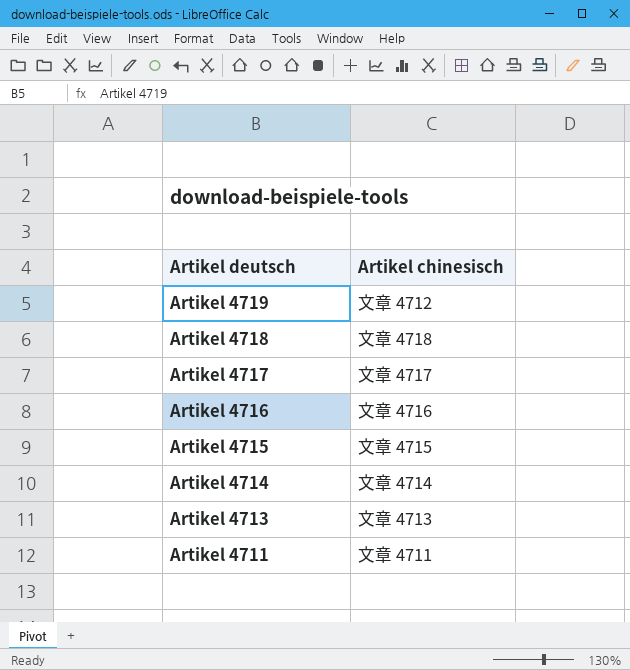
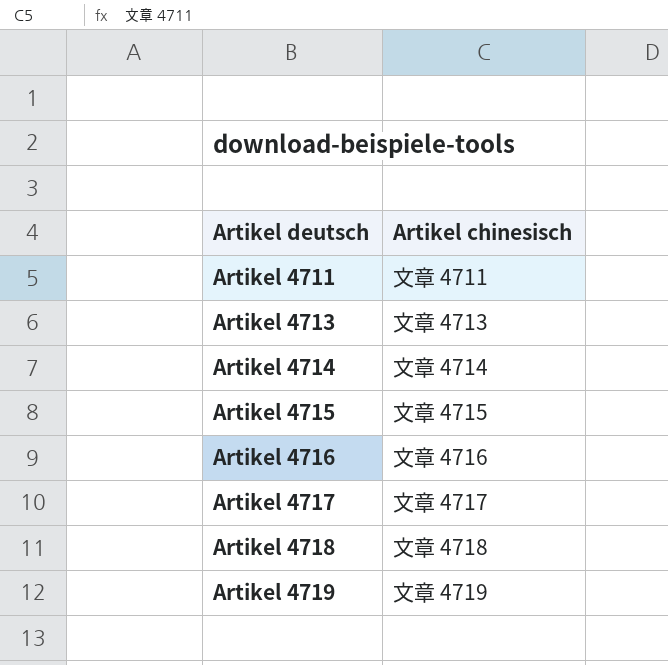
row order: Artikel deutsch descending -> Artikel deutsch ascending
Artikel 4719 | Artikel chinesisch: 文章 4712 -> 文章 4719

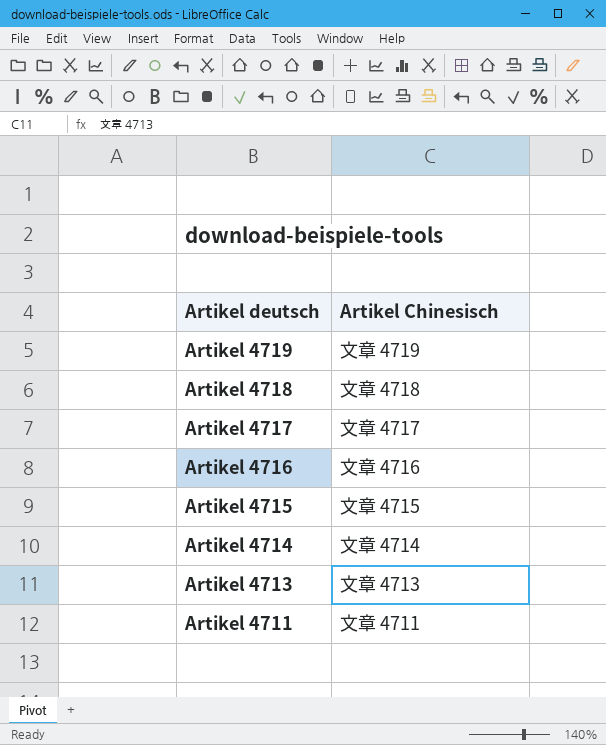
row order: Artikel deutsch ascending -> Artikel deutsch descending
column name: Artikel chinesisch -> Artikel Chinesisch

